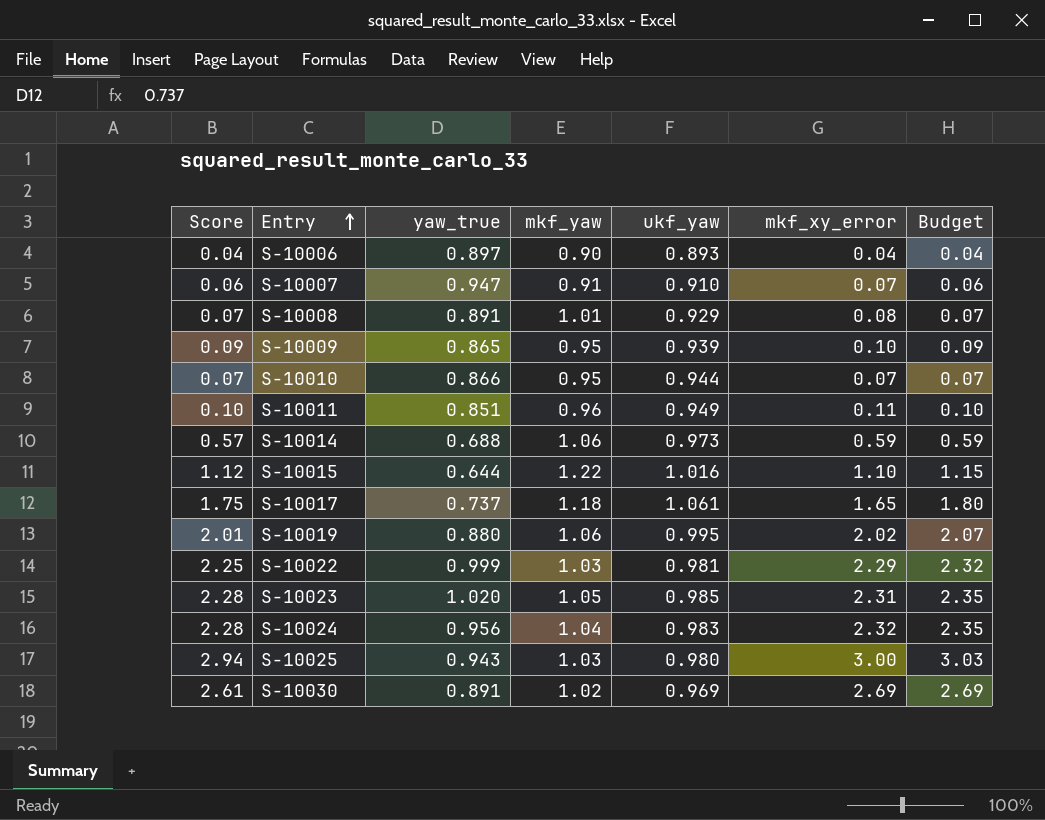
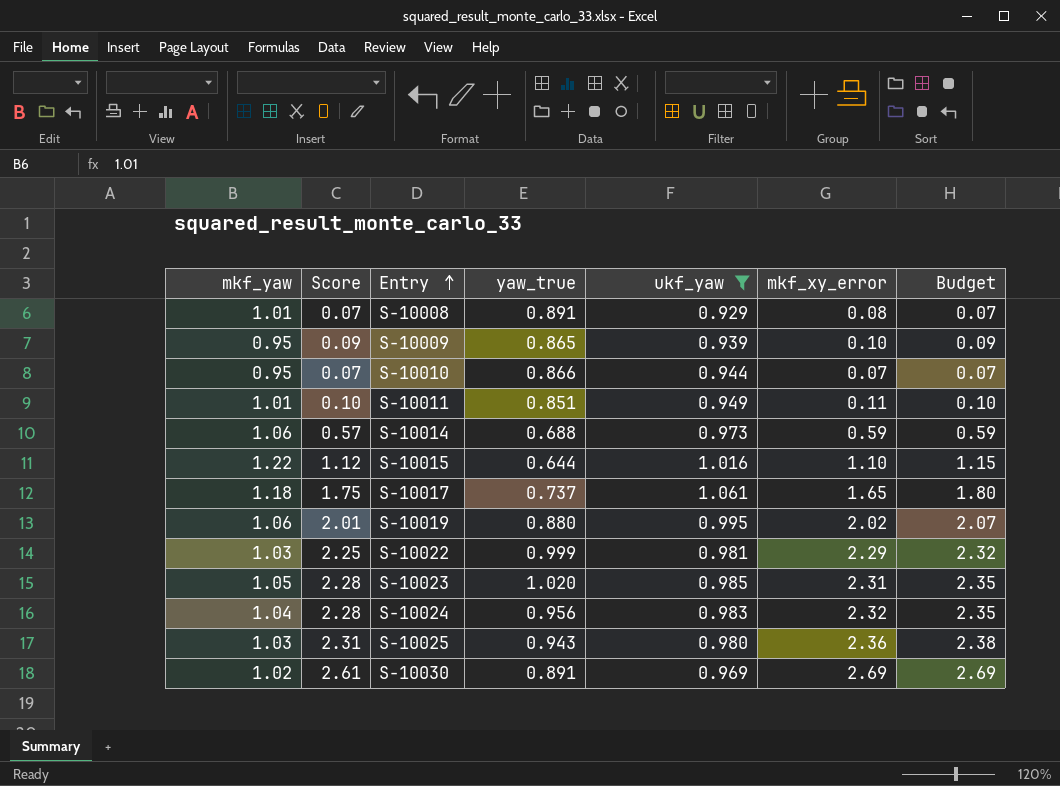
filter: none -> ukf_yaw >= 0.929
column mkf_yaw | position: 4 -> 1
S-10011 | mkf_yaw: 0.96 -> 1.01
S-10025 | Score: 2.94 -> 2.31
S-10025 | mkf_xy_error: 3.00 -> 2.36
S-10025 | Budget: 3.03 -> 2.38

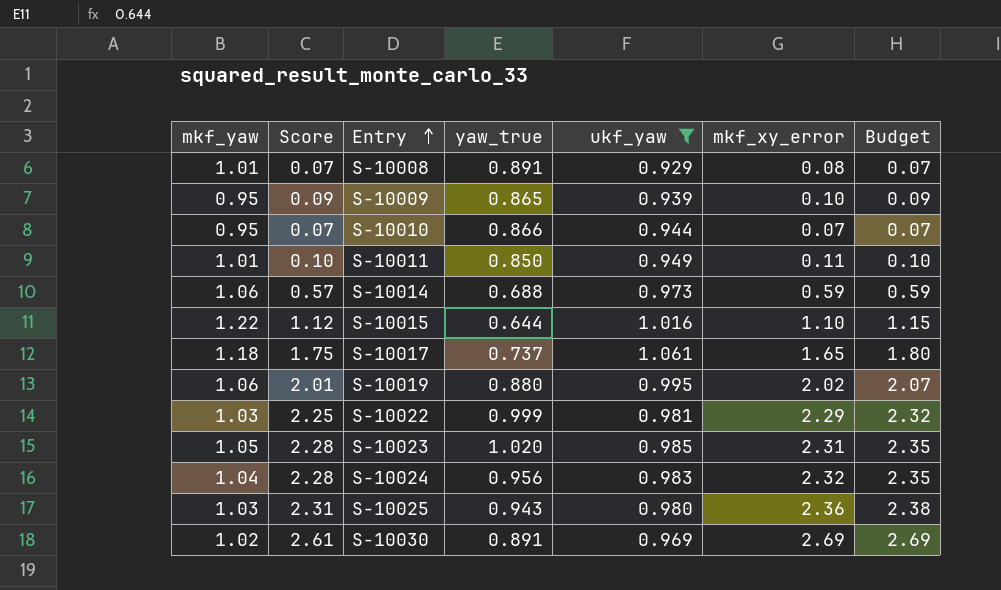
S-10011 | yaw_true: 0.851 -> 0.850

